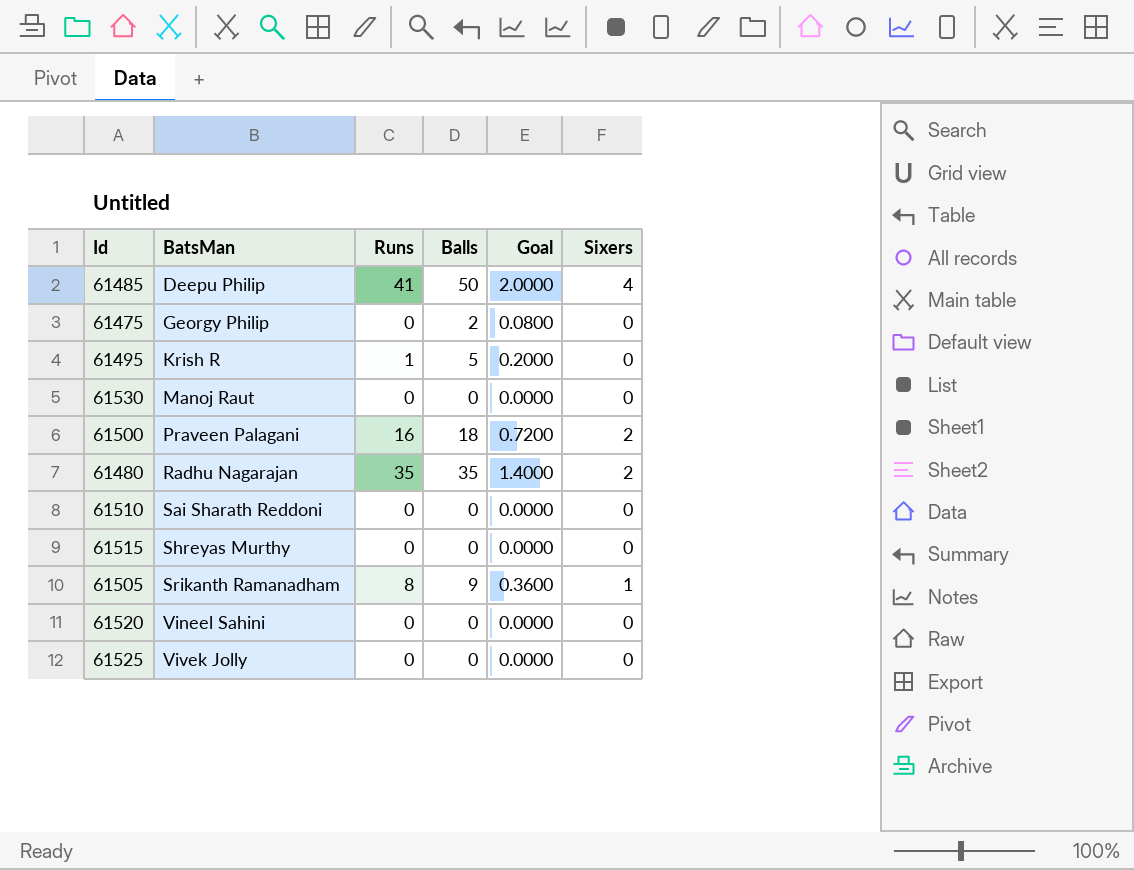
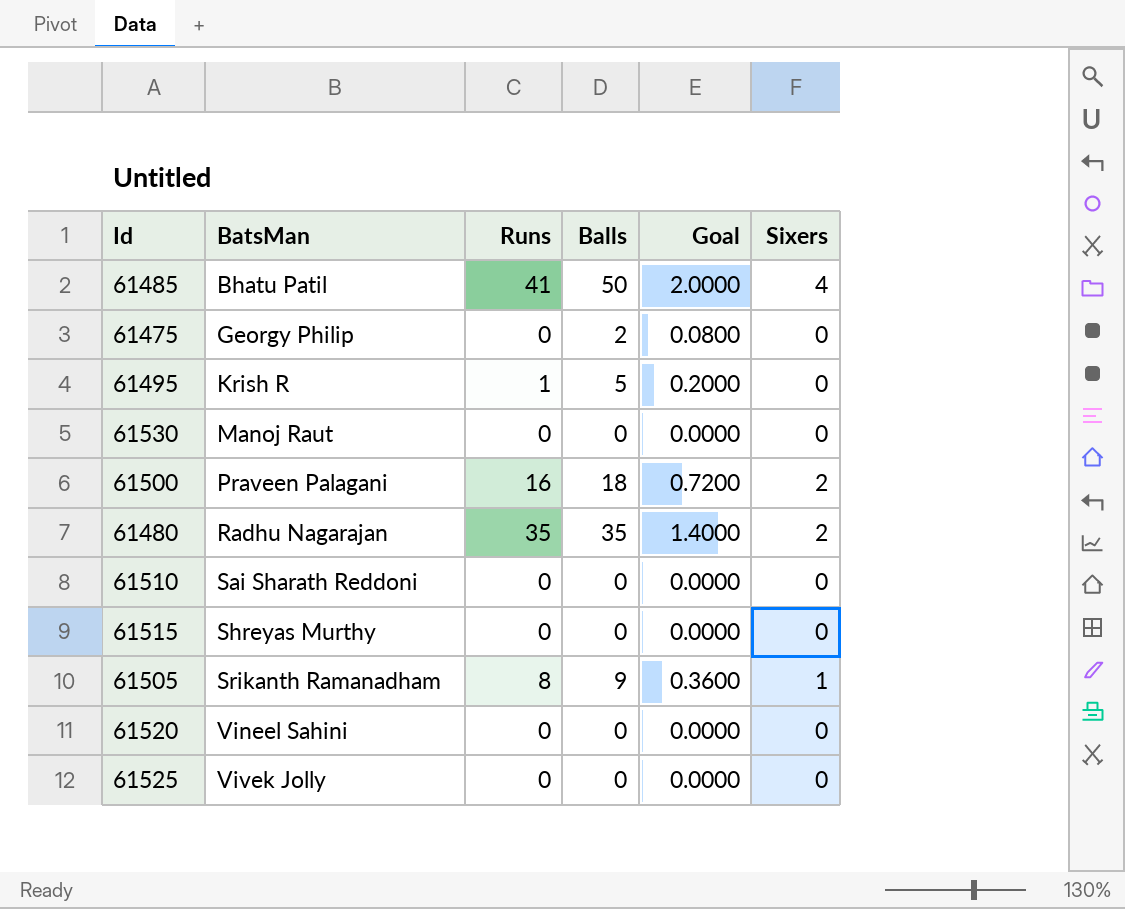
61485 | BatsMan: Deepu Philip -> Bhatu Patil

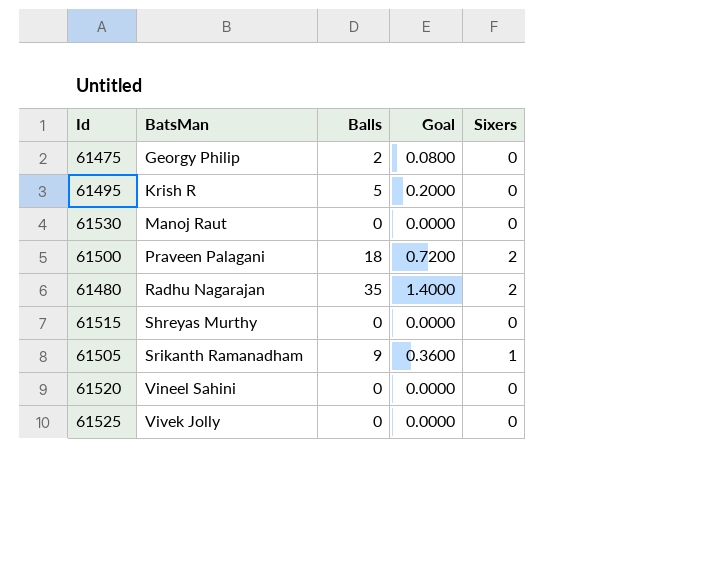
column Runs | position: 3 -> none
row 61485: Bhatu Patil | 41 | 50 | 2.0000 | 4 -> none
row 61510: Sai Sharath Reddoni | 0 | 0 | 0.0000 | 0 -> none

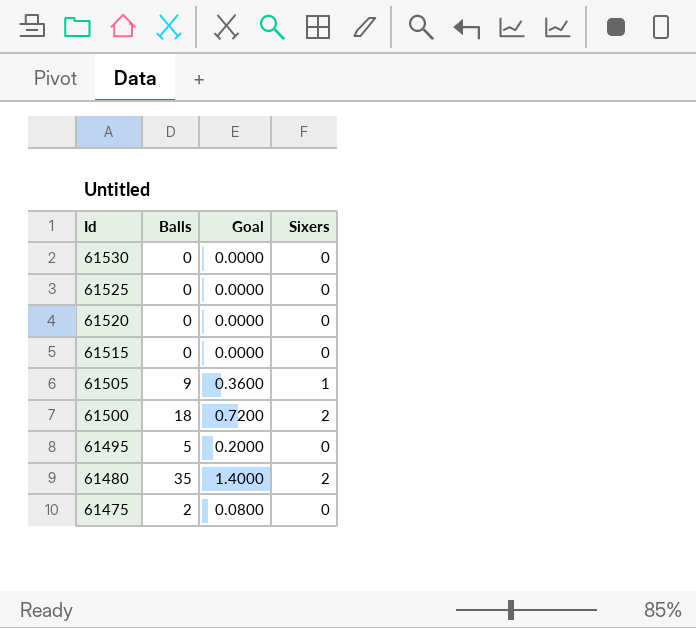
row order: BatsMan ascending -> Id descending
column BatsMan | position: 2 -> none

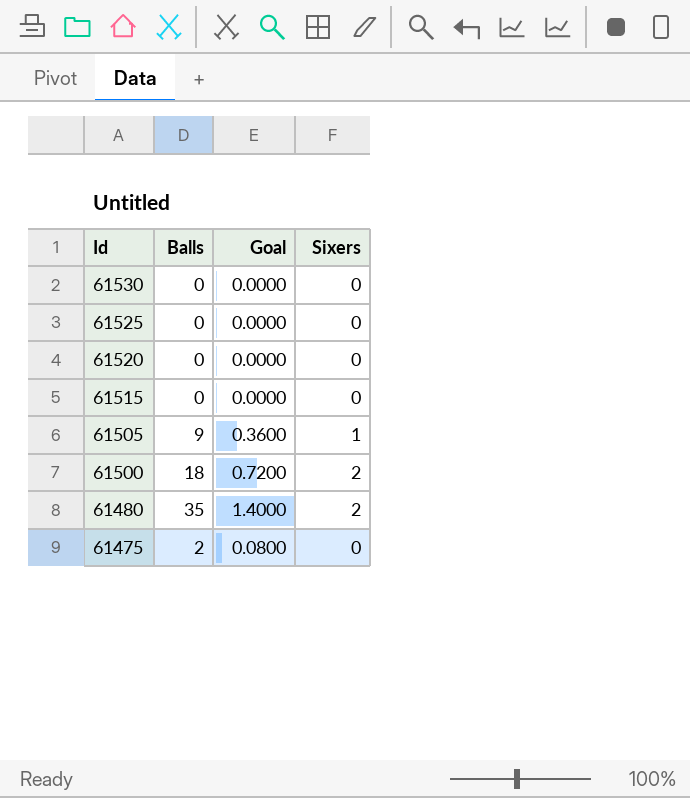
row 61495: 5 | 0.2000 | 0 -> none

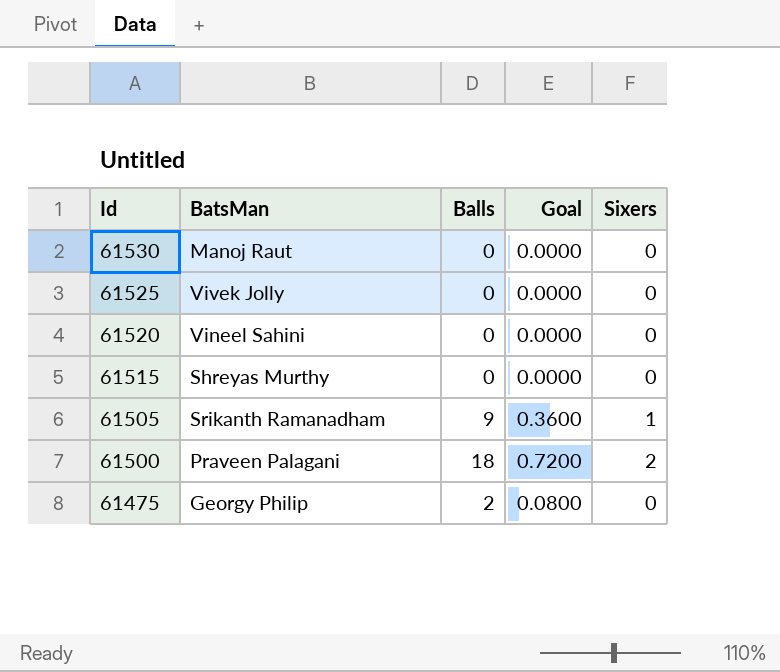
column BatsMan | position: none -> 2
row 61480: 35 | 1.4000 | 2 -> none

